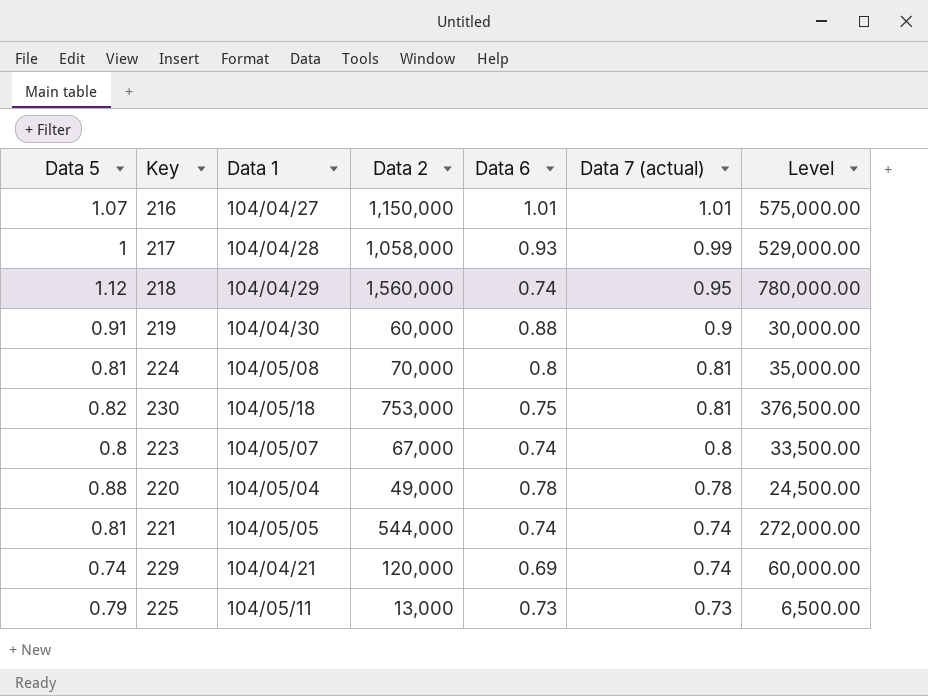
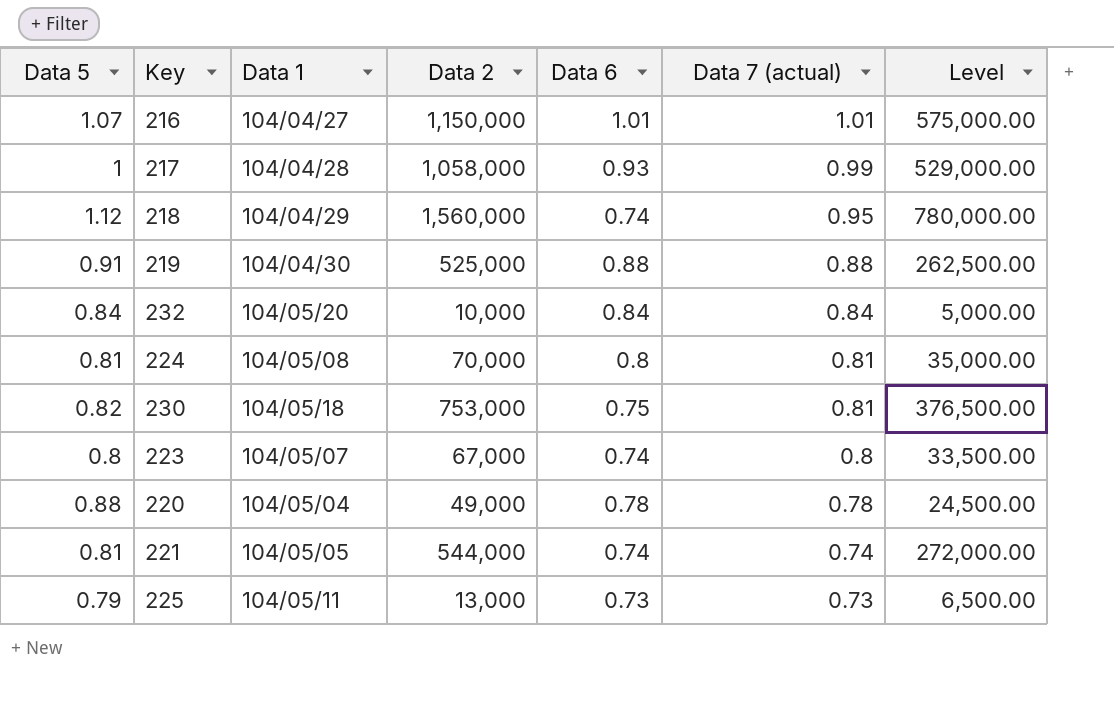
row 229: 0.74 | 104/04/21 | 120,000 | 0.69 | 0.74 | 60,000.00 -> none
219 | Data 2: 60,000 -> 525,000
219 | Data 7 (actual): 0.9 -> 0.88
219 | Level: 30,000.00 -> 262,500.00
row 232: none -> 0.84 | 104/05/20 | 10,000 | 0.84 | 0.84 | 5,000.00

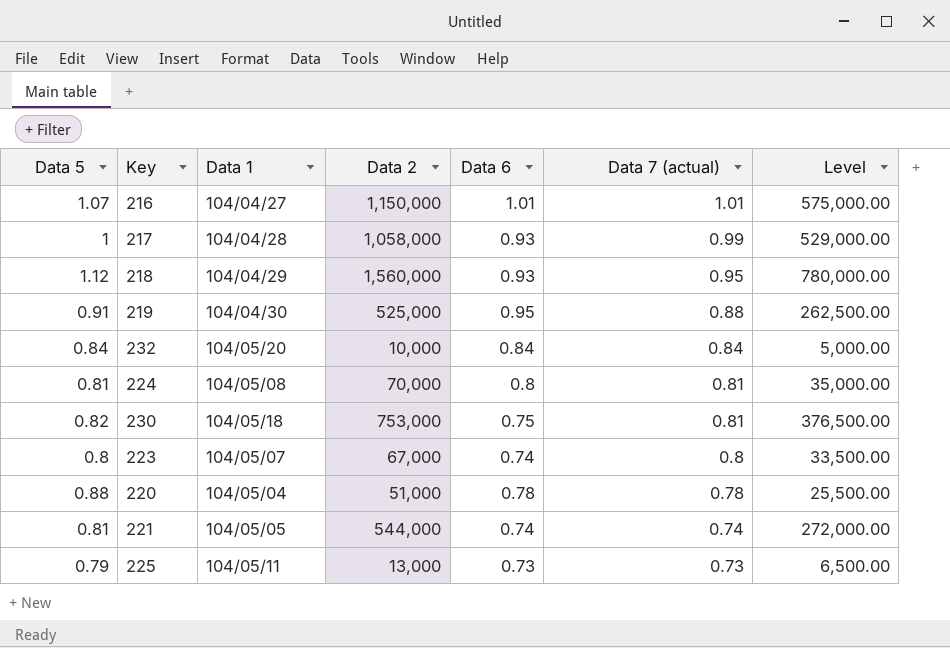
218 | Data 6: 0.74 -> 0.93
219 | Data 6: 0.88 -> 0.95
220 | Data 2: 49,000 -> 51,000
220 | Level: 24,500.00 -> 25,500.00

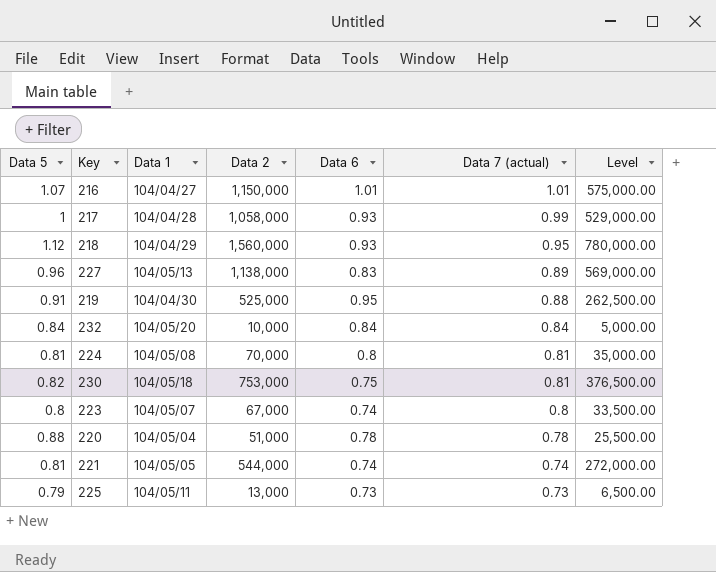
row 227: none -> 0.96 | 104/05/13 | 1,138,000 | 0.83 | 0.89 | 569,000.00

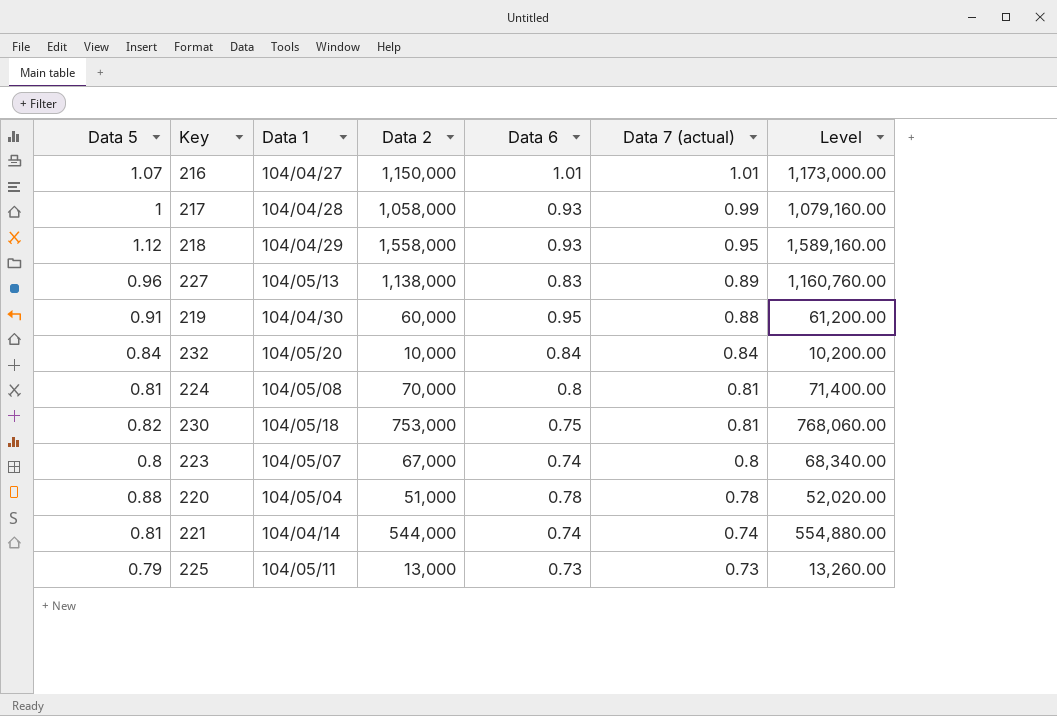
column Level | formula: [Data 2] * 0.5 -> [Data 2] * 1.02
218 | Data 2: 1,560,000 -> 1,558,000
219 | Data 2: 525,000 -> 60,000
221 | Data 1: 104/05/05 -> 104/04/14

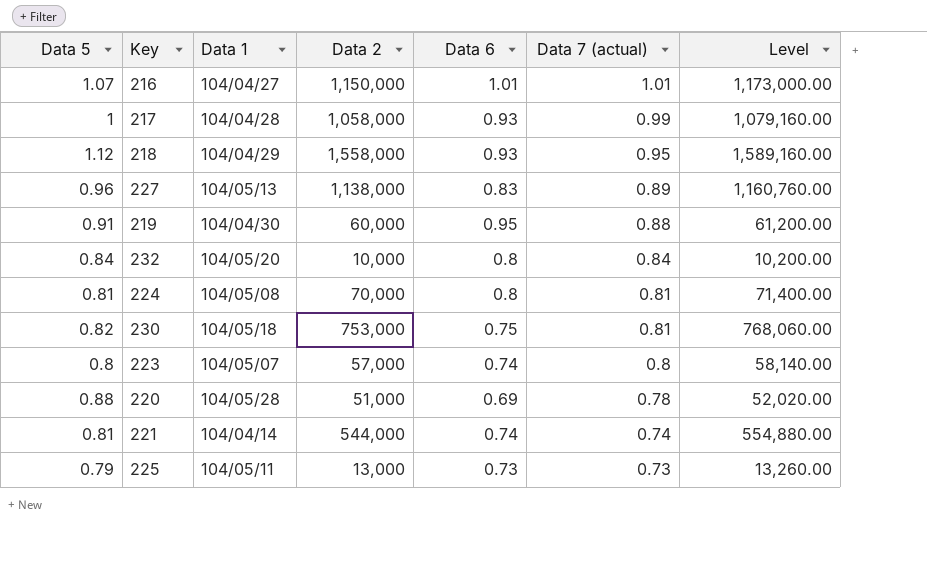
232 | Data 6: 0.84 -> 0.8
223 | Data 2: 67,000 -> 57,000
223 | Level: 68,340.00 -> 58,140.00
220 | Data 1: 104/05/04 -> 104/05/28
220 | Data 6: 0.78 -> 0.69

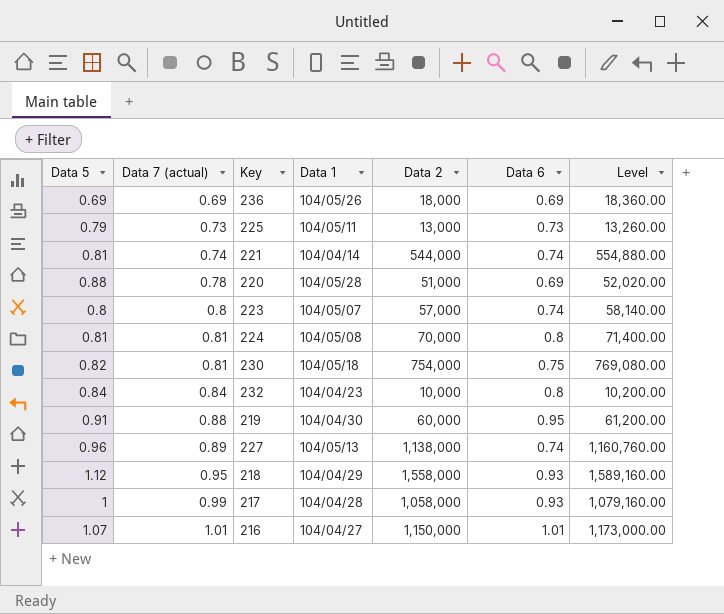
row order: Data 7 (actual) descending -> Data 7 (actual) ascending
column Data 7 (actual) | position: 6 -> 2
row 236: none -> 0.69 | 0.69 | 104/05/26 | 18,000 | 0.69 | 18,360.00
230 | Data 2: 753,000 -> 754,000
230 | Level: 768,060.00 -> 769,080.00
232 | Data 1: 104/05/20 -> 104/04/23
227 | Data 6: 0.83 -> 0.74

